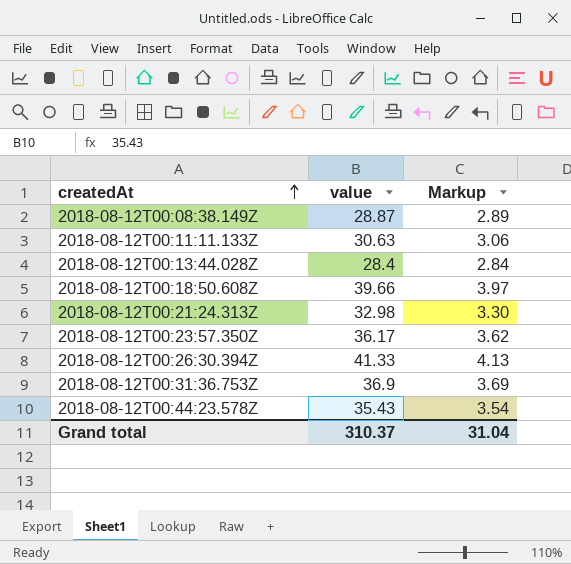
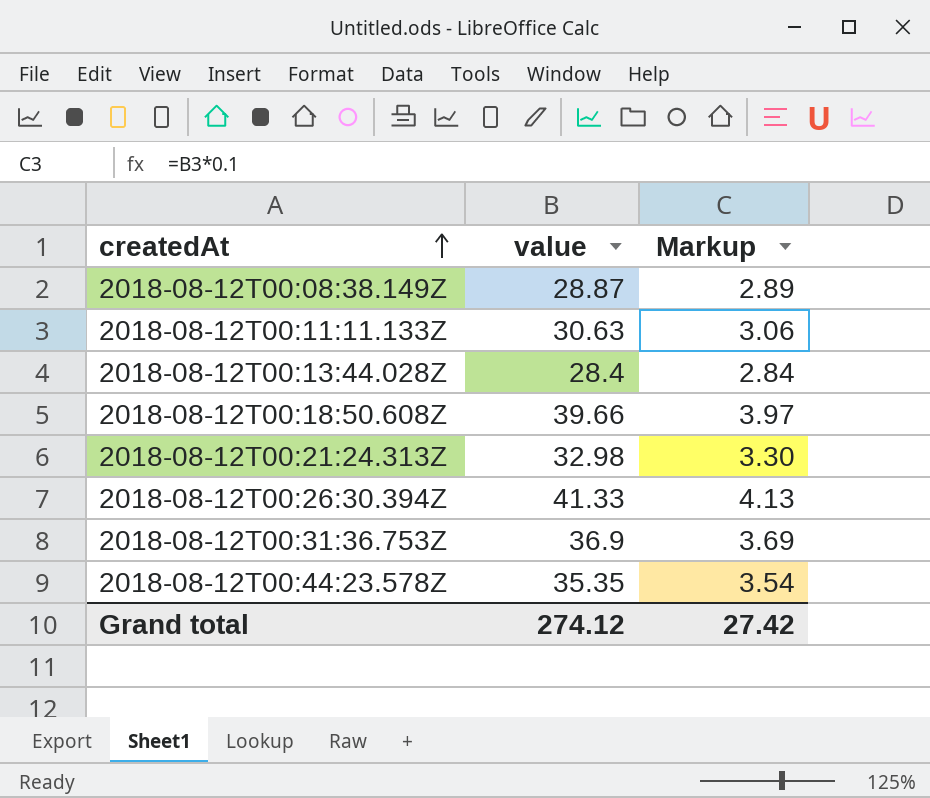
row 2018-08-12T00:23:57.350Z: 36.17 | 3.62 -> none
2018-08-12T00:44:23.578Z | value: 35.43 -> 35.35
Grand total | value: 310.37 -> 274.12
Grand total | Markup: 31.04 -> 27.42

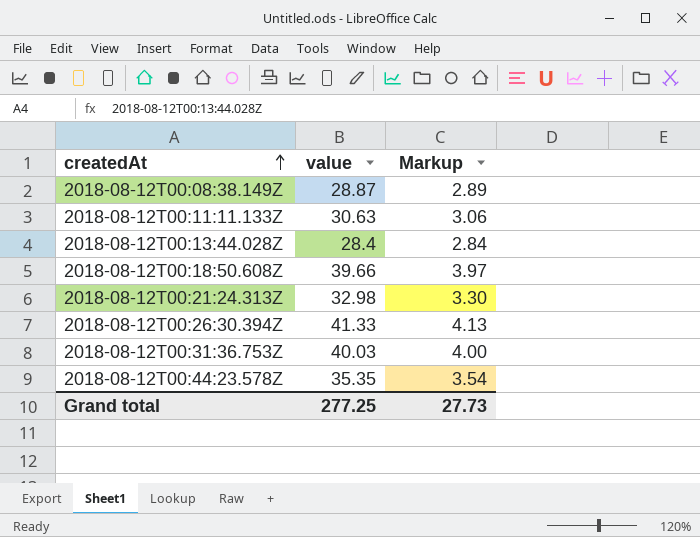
2018-08-12T00:31:36.753Z | value: 36.9 -> 40.03
2018-08-12T00:31:36.753Z | Markup: 3.69 -> 4.00
Grand total | value: 274.12 -> 277.25
Grand total | Markup: 27.42 -> 27.73

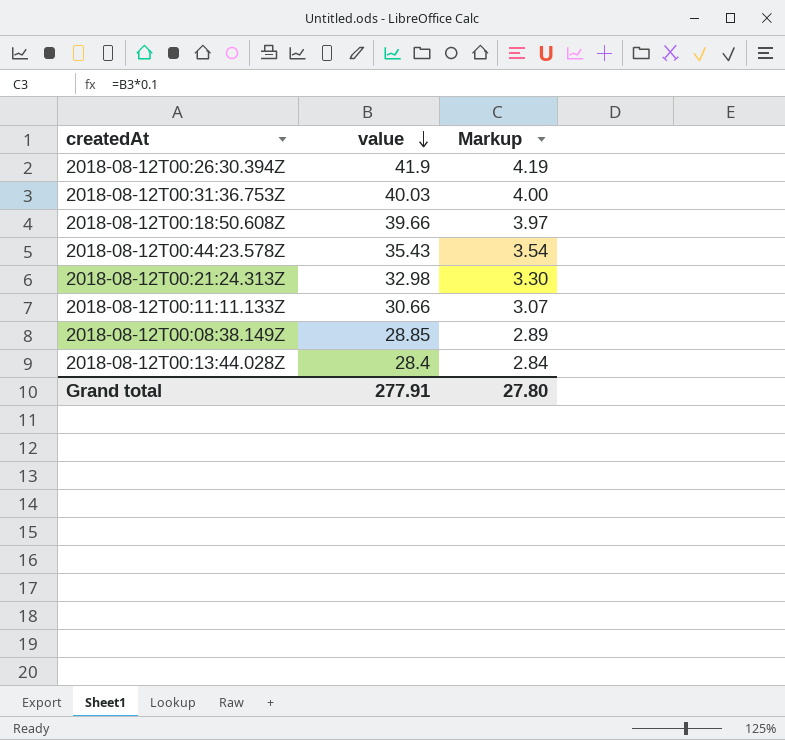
row order: createdAt ascending -> value descending
2018-08-12T00:26:30.394Z | value: 41.33 -> 41.9
2018-08-12T00:26:30.394Z | Markup: 4.13 -> 4.19
2018-08-12T00:44:23.578Z | value: 35.35 -> 35.43
2018-08-12T00:11:11.133Z | value: 30.63 -> 30.66
2018-08-12T00:11:11.133Z | Markup: 3.06 -> 3.07
2018-08-12T00:08:38.149Z | value: 28.87 -> 28.85
Grand total | value: 277.25 -> 277.91
Grand total | Markup: 27.73 -> 27.80

